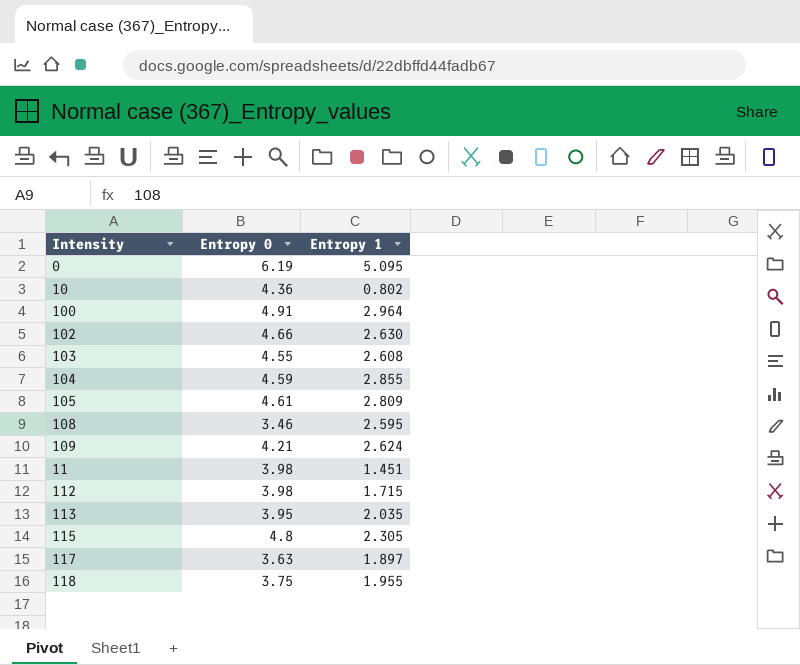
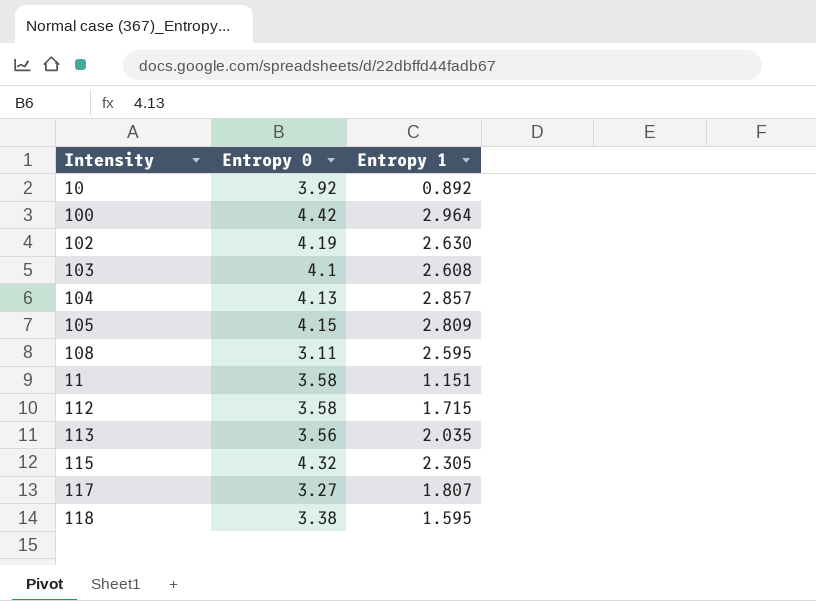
row 0: 6.19 | 5.095 -> none
row 109: 4.21 | 2.624 -> none
10 | Entropy 0: 4.36 -> 3.92
10 | Entropy 1: 0.802 -> 0.892
100 | Entropy 0: 4.91 -> 4.42
102 | Entropy 0: 4.66 -> 4.19
103 | Entropy 0: 4.55 -> 4.1
104 | Entropy 0: 4.59 -> 4.13
104 | Entropy 1: 2.855 -> 2.857
105 | Entropy 0: 4.61 -> 4.15
108 | Entropy 0: 3.46 -> 3.11
11 | Entropy 0: 3.98 -> 3.58
11 | Entropy 1: 1.451 -> 1.151
112 | Entropy 0: 3.98 -> 3.58
113 | Entropy 0: 3.95 -> 3.56
115 | Entropy 0: 4.8 -> 4.32
117 | Entropy 0: 3.63 -> 3.27
117 | Entropy 1: 1.897 -> 1.807
118 | Entropy 0: 3.75 -> 3.38
118 | Entropy 1: 1.955 -> 1.595

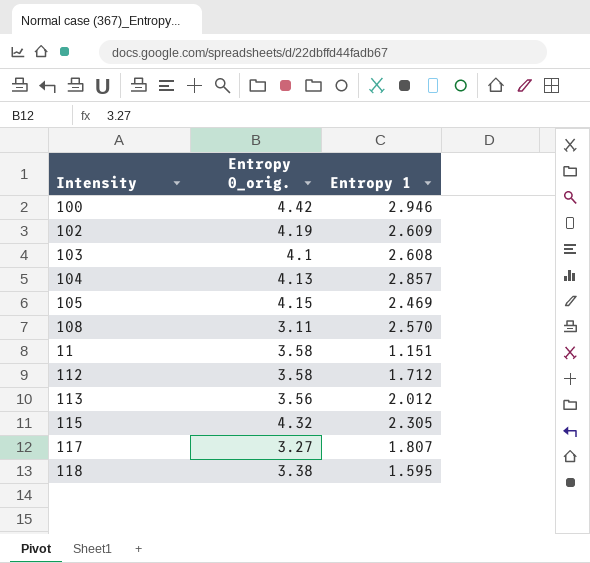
column name: Entropy 0 -> Entropy 0_orig.
row 10: 3.92 | 0.892 -> none
100 | Entropy 1: 2.964 -> 2.946
102 | Entropy 1: 2.630 -> 2.609
105 | Entropy 1: 2.809 -> 2.469
108 | Entropy 1: 2.595 -> 2.570
112 | Entropy 1: 1.715 -> 1.712
113 | Entropy 1: 2.035 -> 2.012

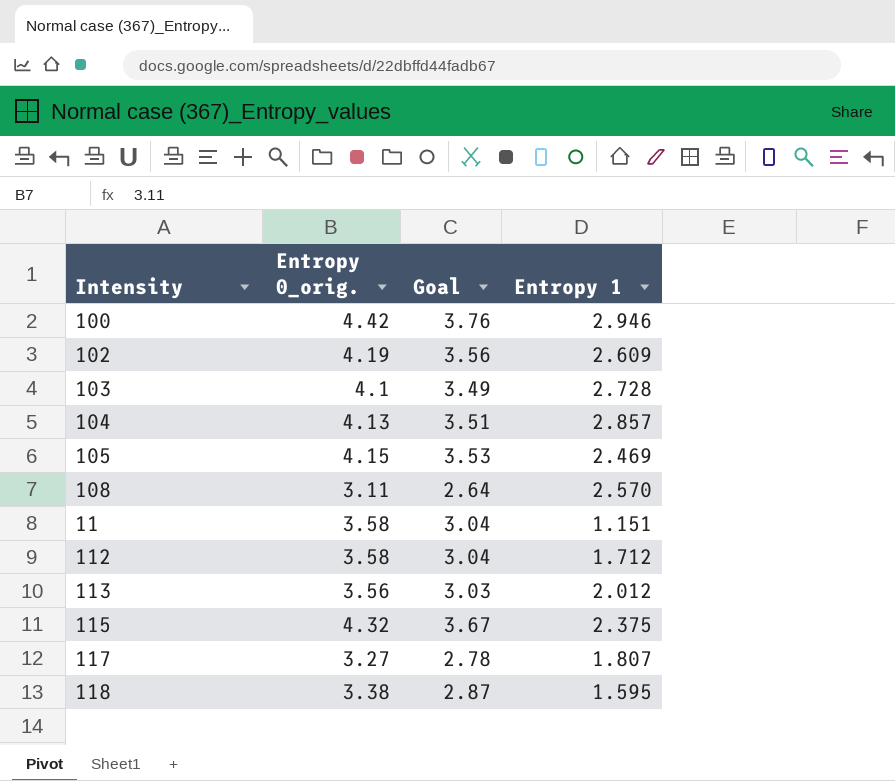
column Goal | formula: none -> [Entropy 0_orig.] * 0.85
103 | Entropy 1: 2.608 -> 2.728
115 | Entropy 1: 2.305 -> 2.375

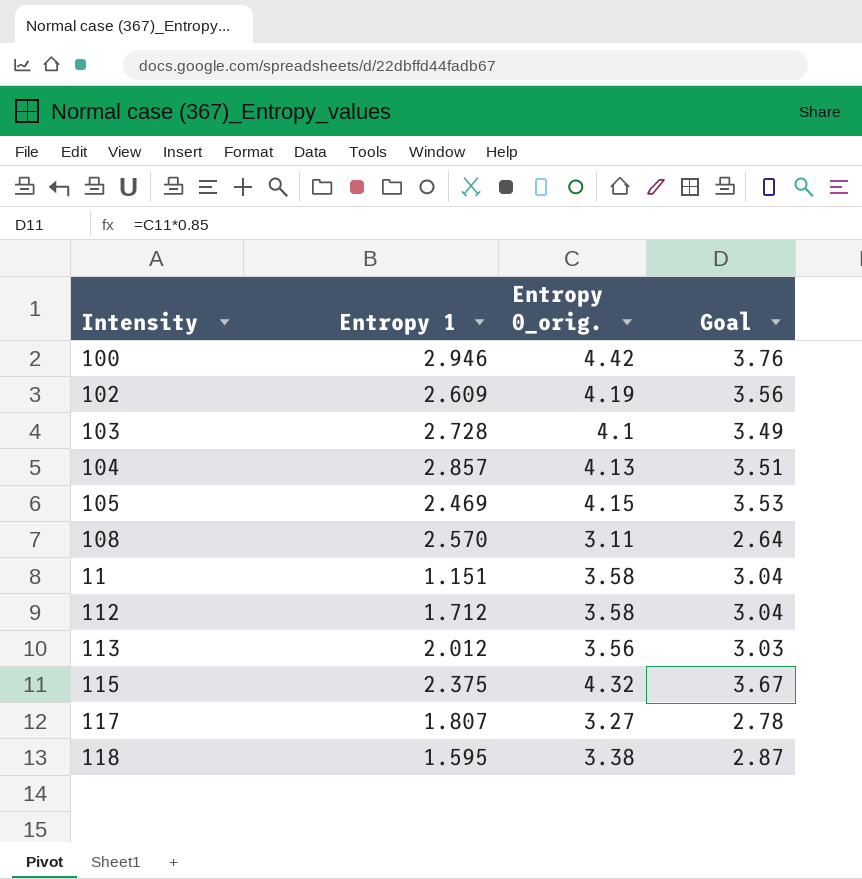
column Entropy 1 | position: 4 -> 2

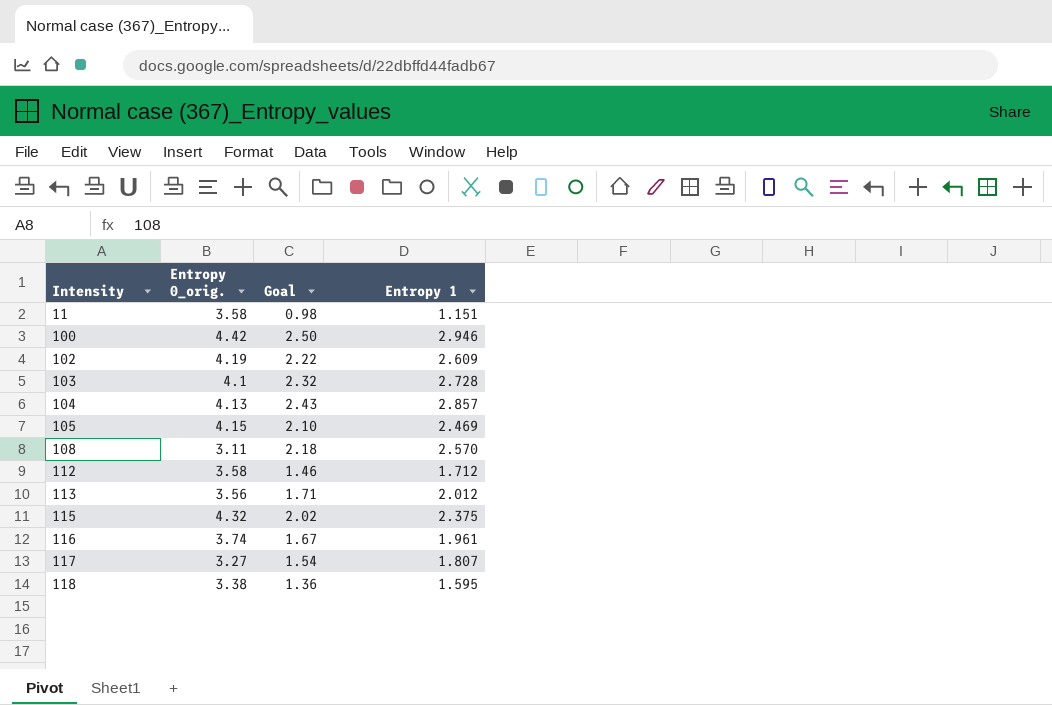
row order: none -> Intensity ascending
column Goal | formula: [Entropy 0_orig.] * 0.85 -> [Entropy 1] * 0.85
column Entropy 1 | position: 2 -> 4
row 116: none -> 3.74 | 1.67 | 1.961

